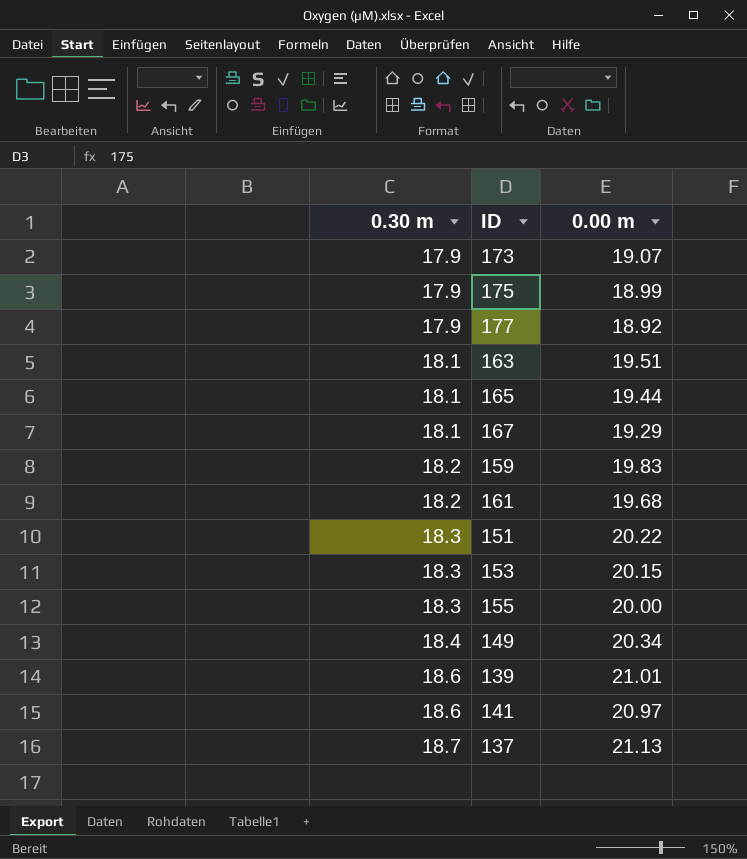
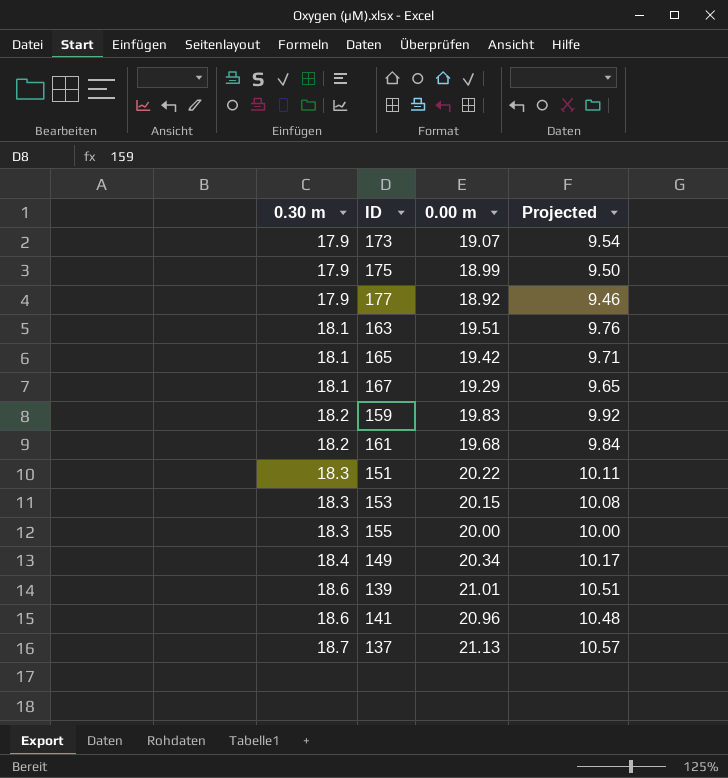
column Projected | formula: none -> [0.00 m] * 0.5
165 | 0.00 m: 19.44 -> 19.42
141 | 0.00 m: 20.97 -> 20.96

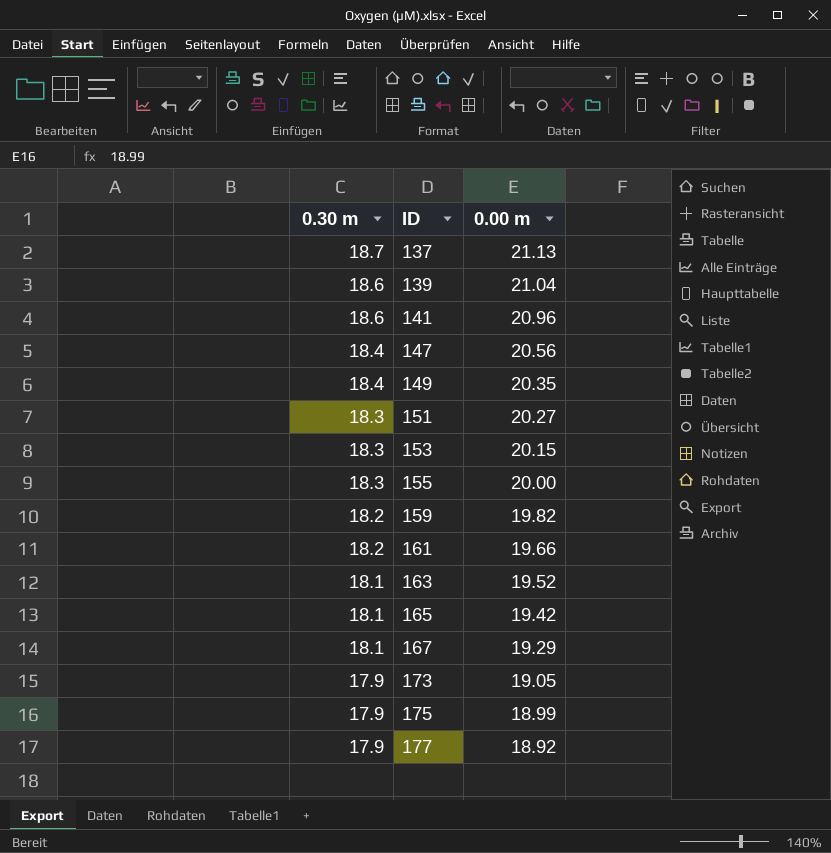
row order: 0.30 m ascending -> 0.30 m descending
column Projected | formula: [0.00 m] * 0.5 -> none
139 | 0.00 m: 21.01 -> 21.04
row 147: none -> 18.4 | 20.56
149 | 0.00 m: 20.34 -> 20.35
151 | 0.00 m: 20.22 -> 20.27
159 | 0.00 m: 19.83 -> 19.82
161 | 0.00 m: 19.68 -> 19.66
163 | 0.00 m: 19.51 -> 19.52
173 | 0.00 m: 19.07 -> 19.05

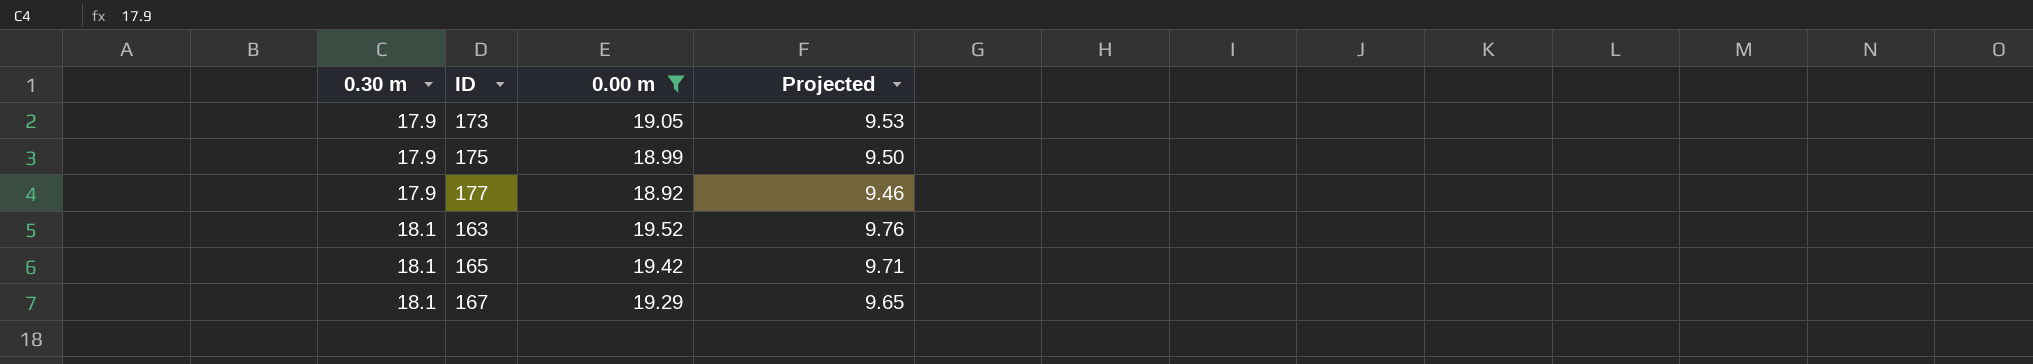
filter: none -> 0.00 m <= 19.52
row order: 0.30 m descending -> 0.30 m ascending
column Projected | formula: none -> [0.00 m] * 0.5

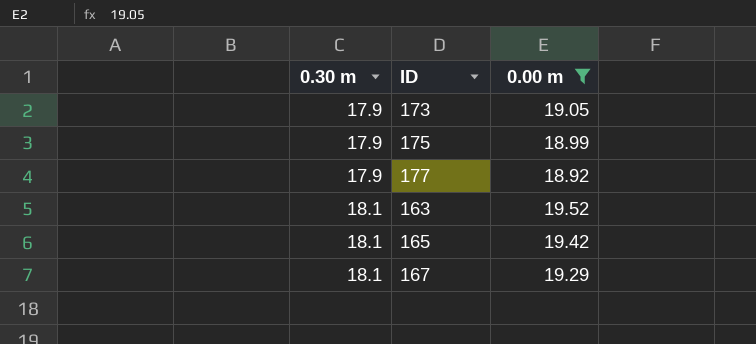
column Projected | formula: [0.00 m] * 0.5 -> none

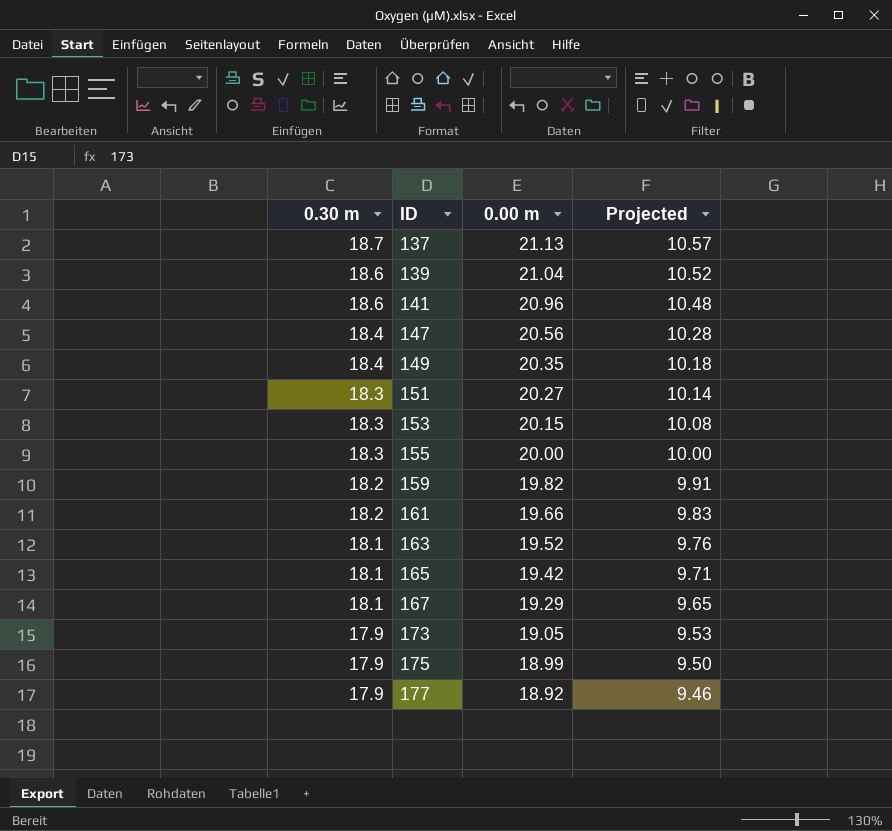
filter: 0.00 m <= 19.52 -> none
row order: 0.30 m ascending -> 0.30 m descending
column Projected | formula: none -> [0.00 m] * 0.5

